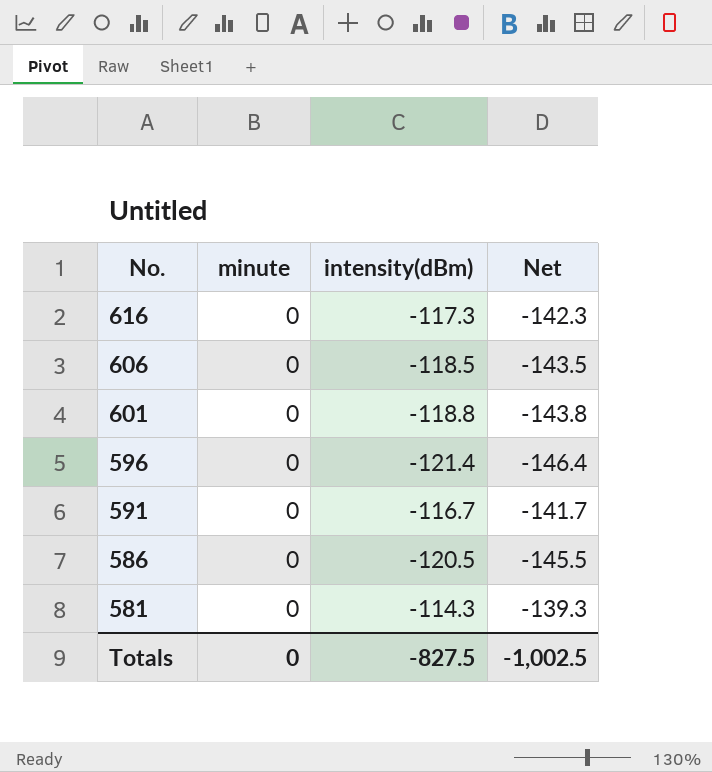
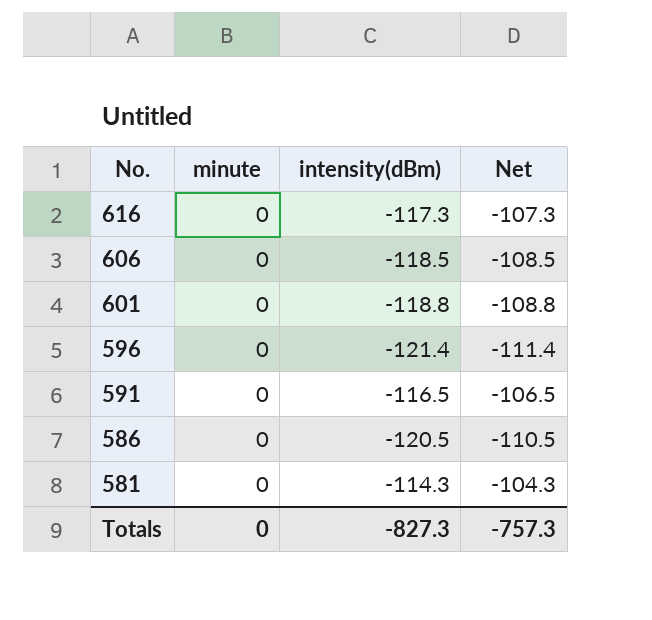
column Net | formula: [intensity(dBm)] - 25 -> [intensity(dBm)] + 10
591 | intensity(dBm): -116.7 -> -116.5
Totals | intensity(dBm): -827.5 -> -827.3
Totals | Net: -1,002.5 -> -757.3

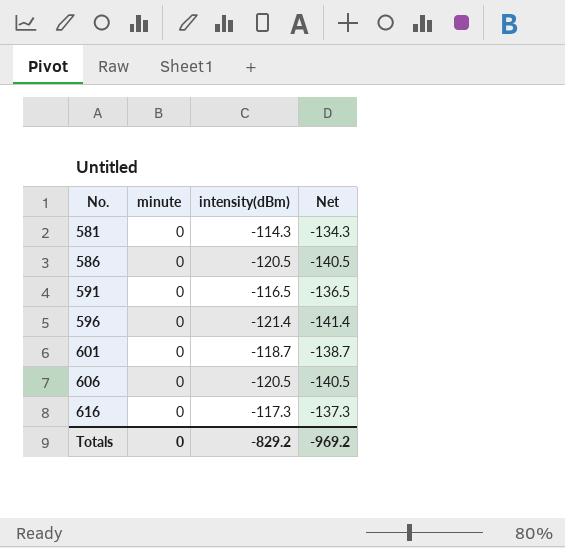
row order: No. descending -> No. ascending
column Net | formula: [intensity(dBm)] + 10 -> [intensity(dBm)] - 20
601 | intensity(dBm): -118.8 -> -118.7
606 | intensity(dBm): -118.5 -> -120.5
Totals | intensity(dBm): -827.3 -> -829.2
Totals | Net: -757.3 -> -969.2

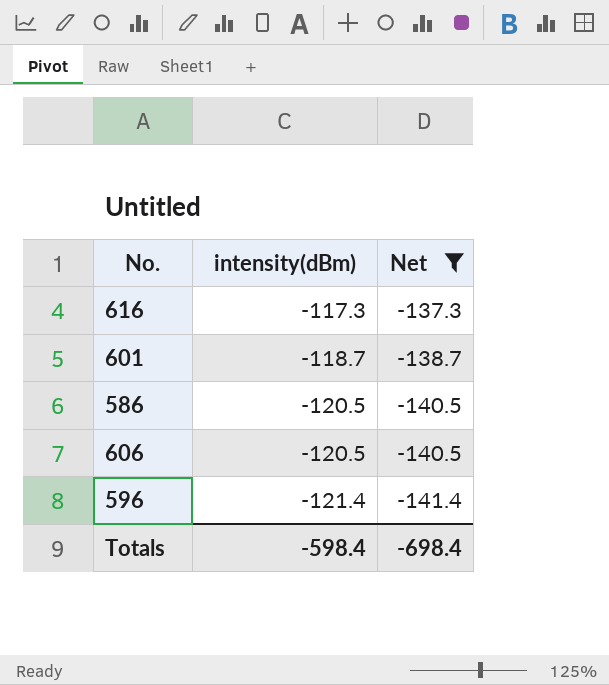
filter: none -> Net <= -137.3
row order: No. ascending -> intensity(dBm) descending
column minute | position: 2 -> none
Totals | intensity(dBm): -829.2 -> -598.4
Totals | Net: -969.2 -> -698.4

